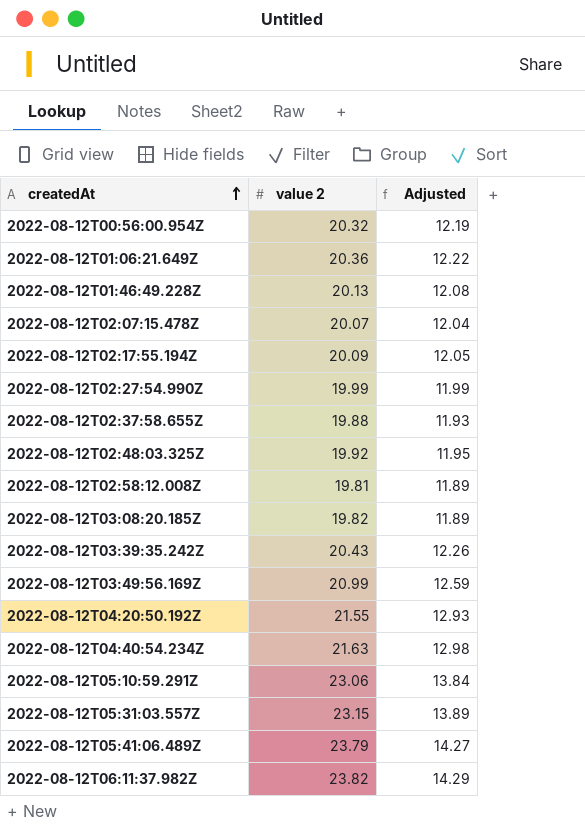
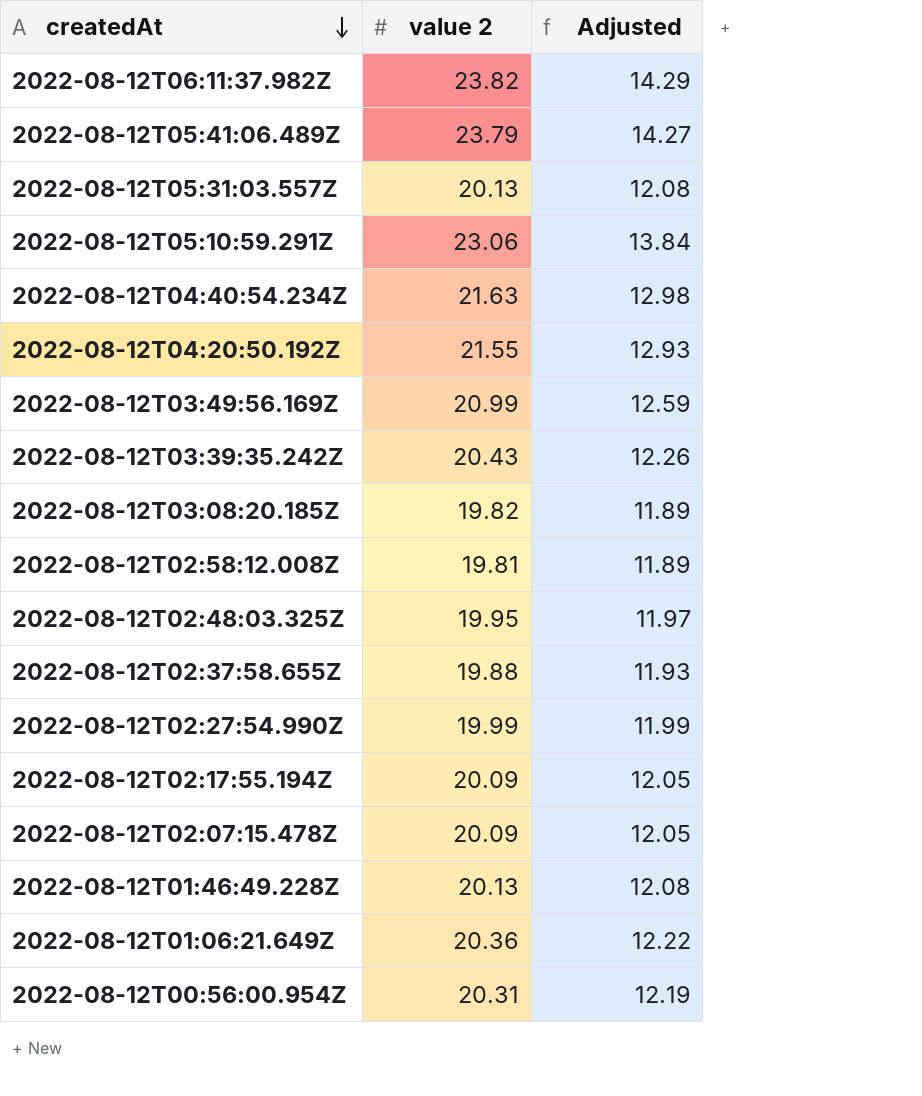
row order: createdAt ascending -> createdAt descending
2022-08-12T05:31:03.557Z | value 2: 23.15 -> 20.13
2022-08-12T05:31:03.557Z | Adjusted: 13.89 -> 12.08
2022-08-12T02:48:03.325Z | value 2: 19.92 -> 19.95
2022-08-12T02:48:03.325Z | Adjusted: 11.95 -> 11.97
2022-08-12T02:07:15.478Z | value 2: 20.07 -> 20.09
2022-08-12T02:07:15.478Z | Adjusted: 12.04 -> 12.05
2022-08-12T00:56:00.954Z | value 2: 20.32 -> 20.31

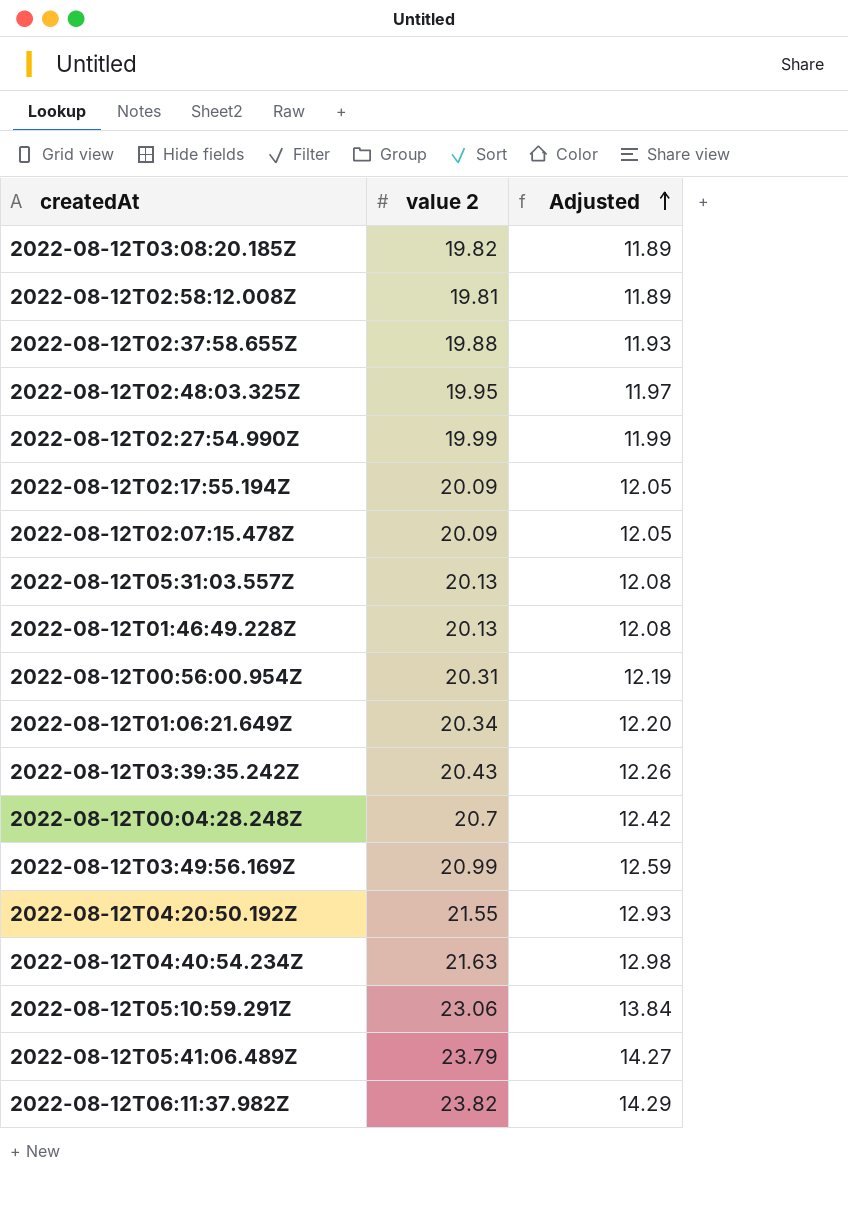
row order: createdAt descending -> Adjusted ascending
2022-08-12T01:06:21.649Z | value 2: 20.36 -> 20.34
2022-08-12T01:06:21.649Z | Adjusted: 12.22 -> 12.20
row 2022-08-12T00:04:28.248Z: none -> 20.7 | 12.42

